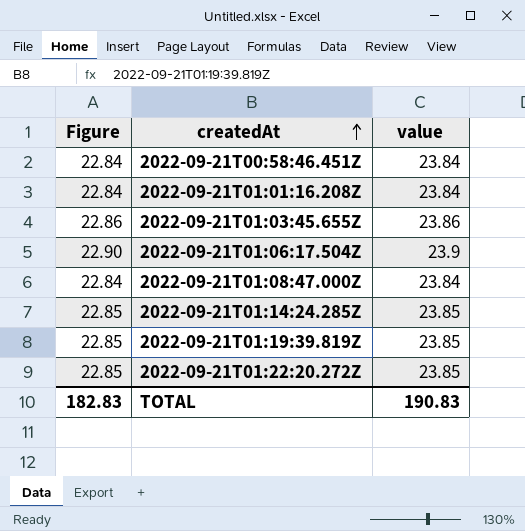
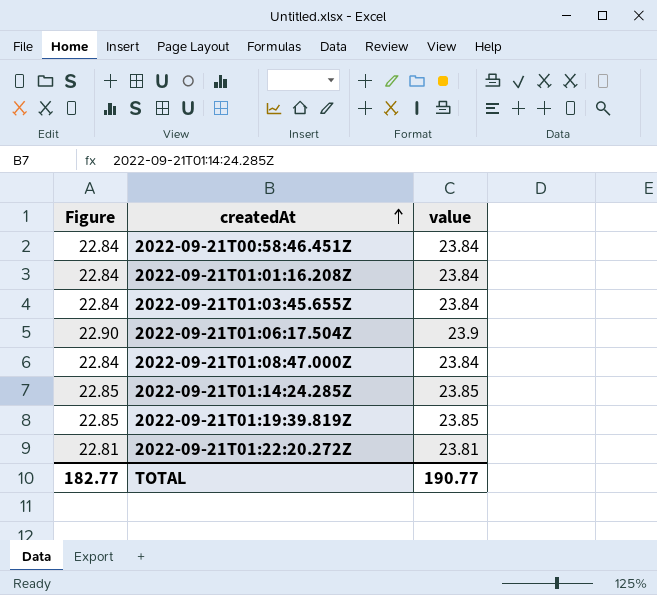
2022-09-21T01:03:45.655Z | Figure: 22.86 -> 22.84
2022-09-21T01:03:45.655Z | value: 23.86 -> 23.84
2022-09-21T01:22:20.272Z | Figure: 22.85 -> 22.81
2022-09-21T01:22:20.272Z | value: 23.85 -> 23.81
TOTAL | Figure: 182.83 -> 182.77
TOTAL | value: 190.83 -> 190.77

